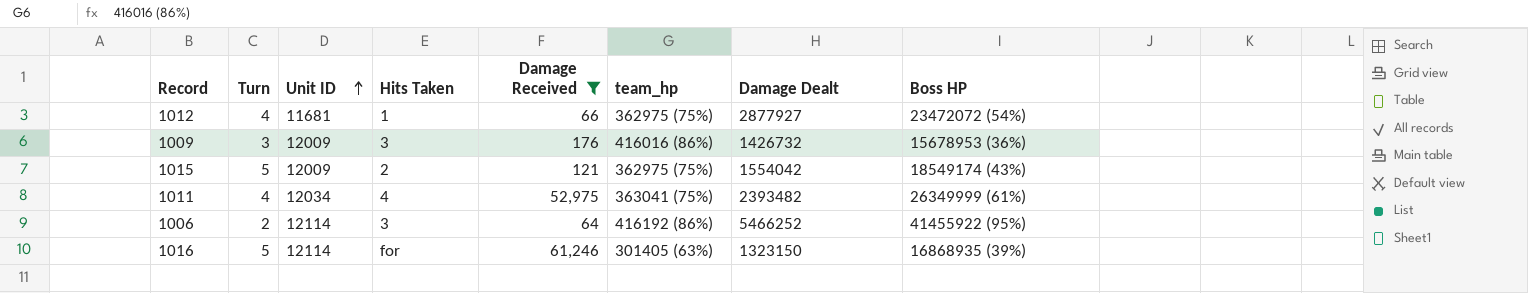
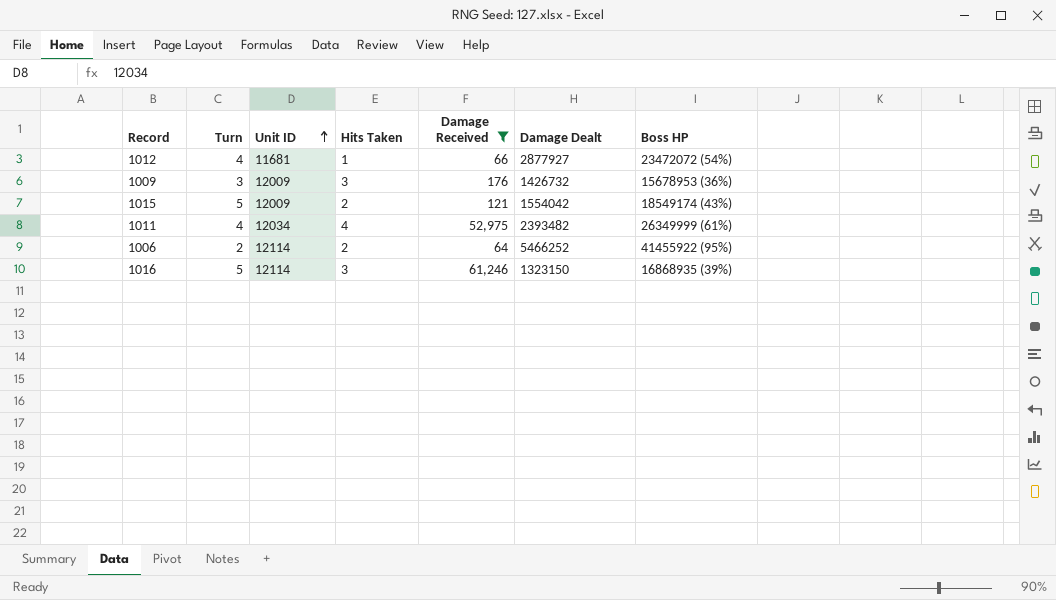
column team_hp | position: 6 -> none
1006 | Hits Taken: 3 -> 2
1016 | Hits Taken: for -> 3

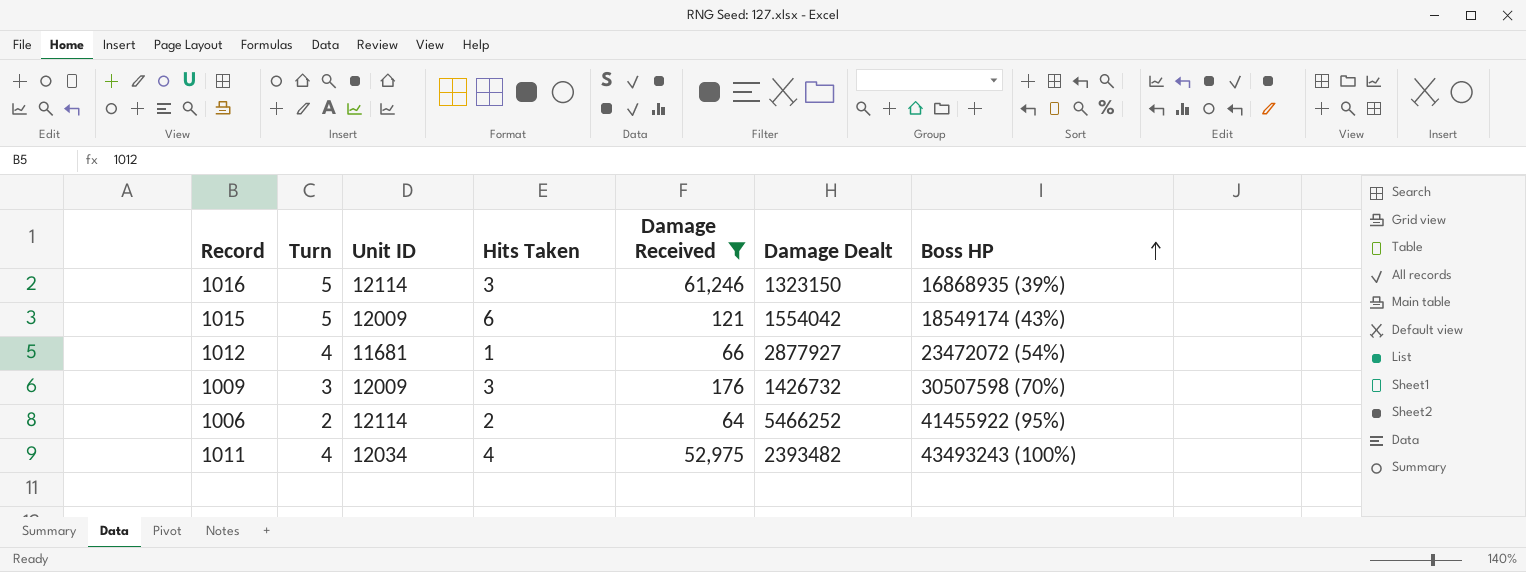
row order: Unit ID ascending -> Boss HP ascending
1015 | Hits Taken: 2 -> 6
1009 | Boss HP: 15678953 (36%) -> 30507598 (70%)
1011 | Boss HP: 26349999 (61%) -> 43493243 (100%)

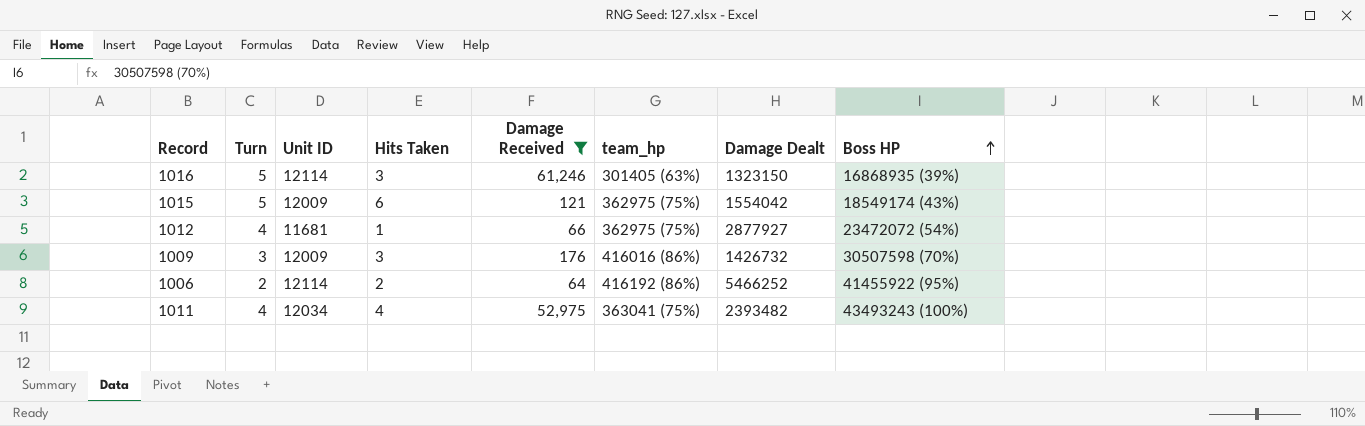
column team_hp | position: none -> 6

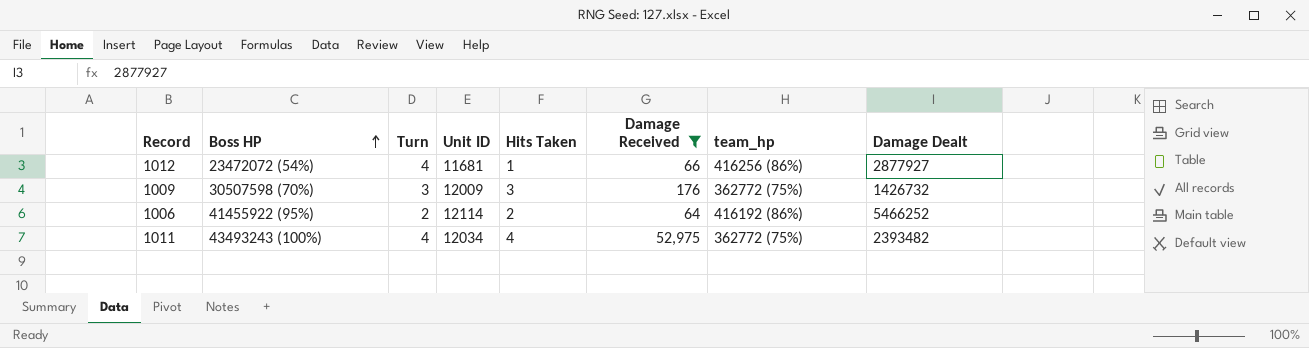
column Boss HP | position: 8 -> 2
row 1016: 5 | 12114 | 3 | 61,246 | 301405 (63%) | 1323150 | 16868935 (39%) -> none
row 1015: 5 | 12009 | 6 | 121 | 362975 (75%) | 1554042 | 18549174 (43%) -> none
1012 | team_hp: 362975 (75%) -> 416256 (86%)
1009 | team_hp: 416016 (86%) -> 362772 (75%)
1011 | team_hp: 363041 (75%) -> 362772 (75%)

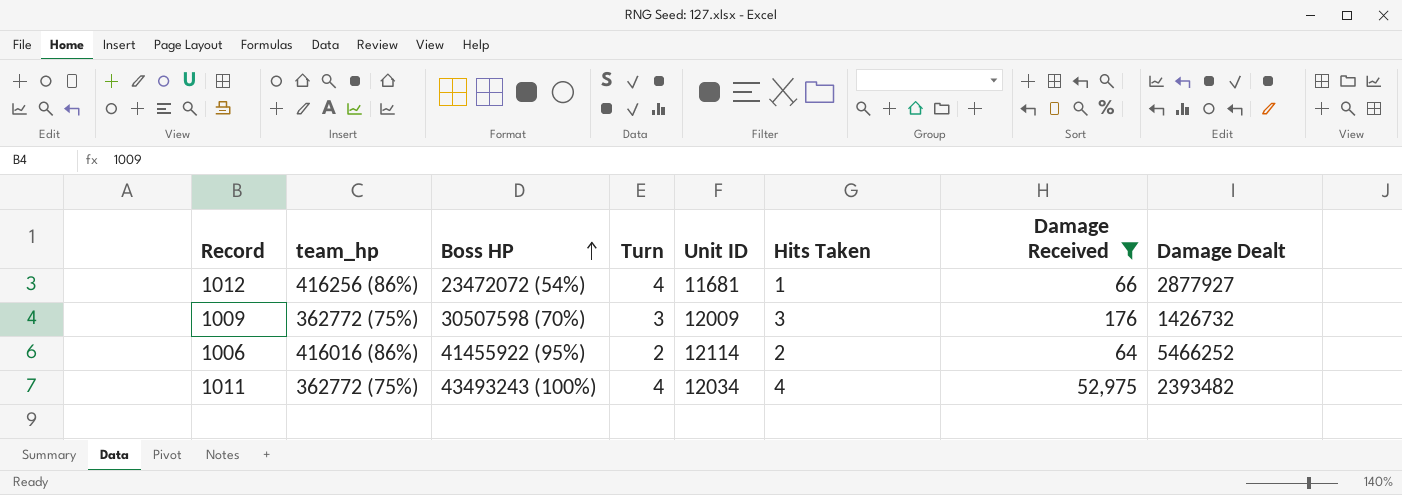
column team_hp | position: 7 -> 2
1006 | team_hp: 416192 (86%) -> 416016 (86%)

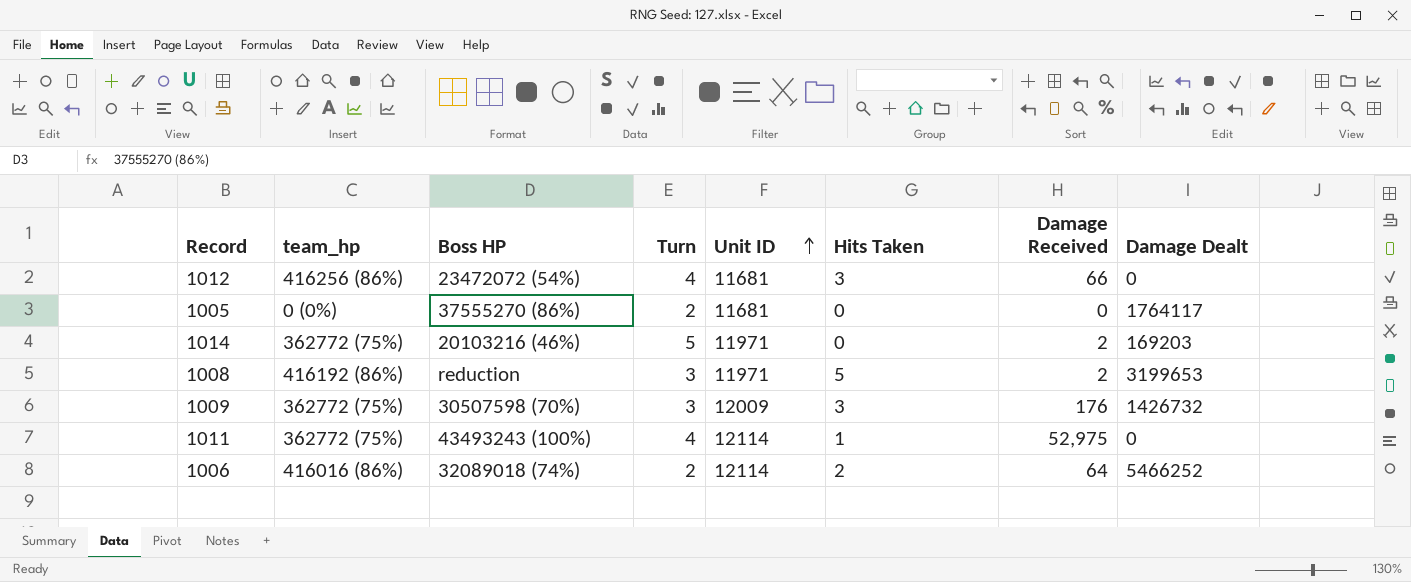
filter: Damage Received >= 64 -> none
row order: Boss HP ascending -> Unit ID ascending
1012 | Hits Taken: 1 -> 3
1012 | Damage Dealt: 2877927 -> 0
1011 | Unit ID: 12034 -> 12114
1011 | Hits Taken: 4 -> 1
1011 | Damage Dealt: 2393482 -> 0
1006 | Boss HP: 41455922 (95%) -> 32089018 (74%)

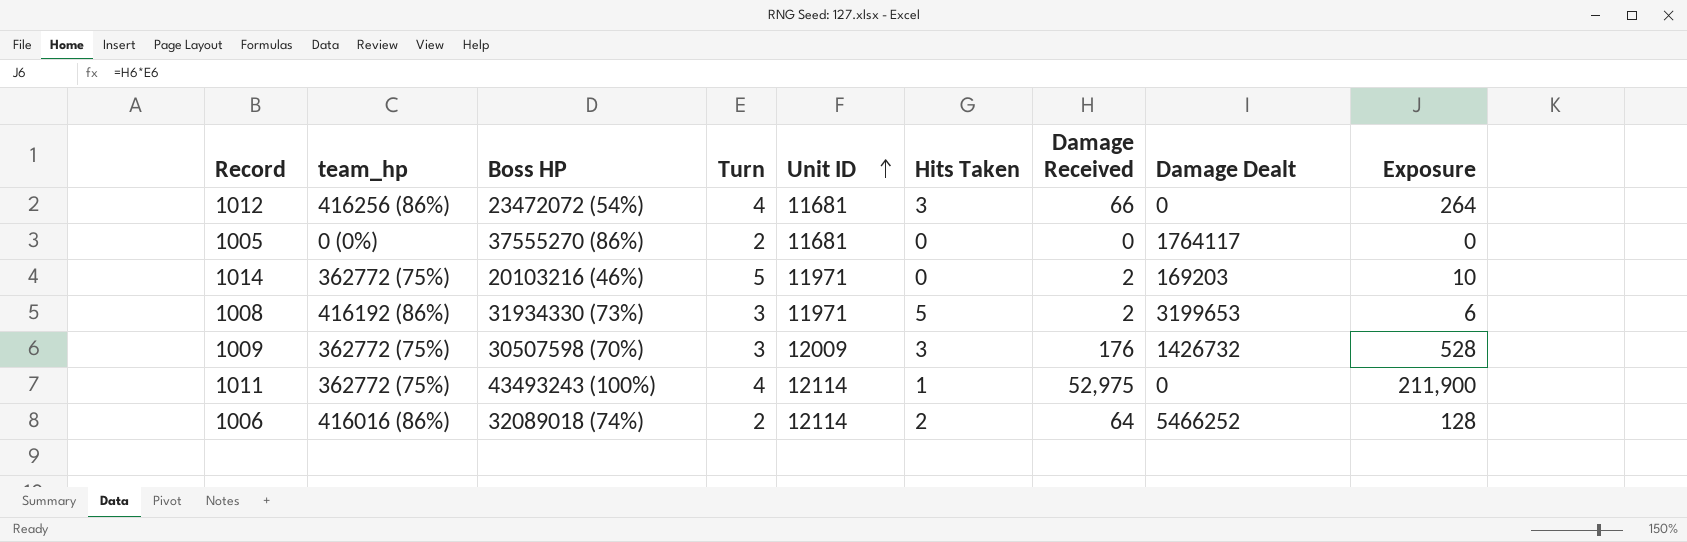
column Exposure | formula: none -> [Turn] * [Damage Received]
1008 | Boss HP: reduction -> 31934330 (73%)

